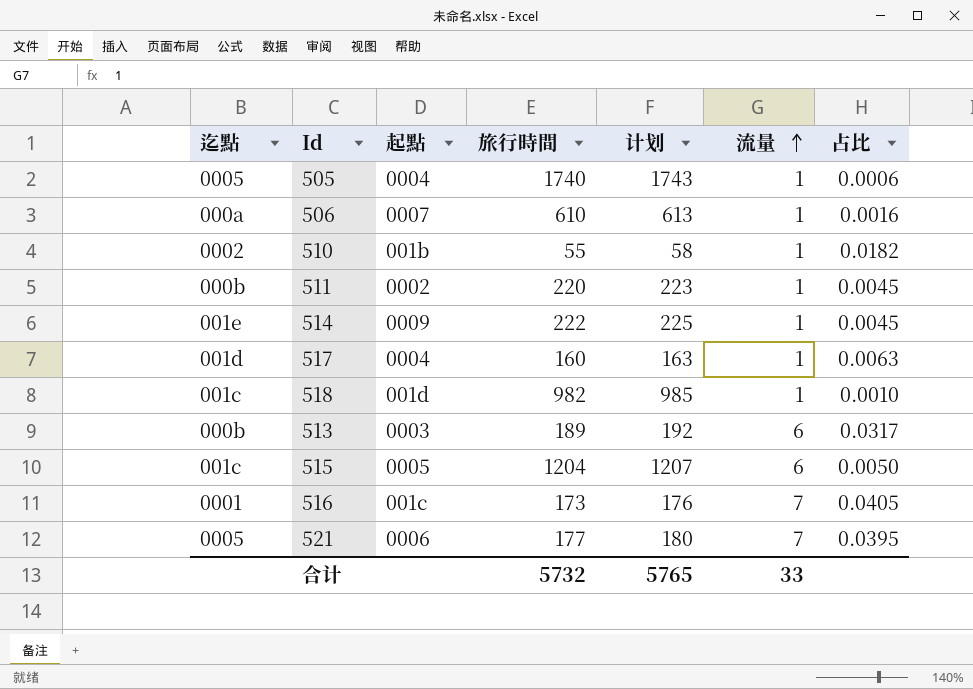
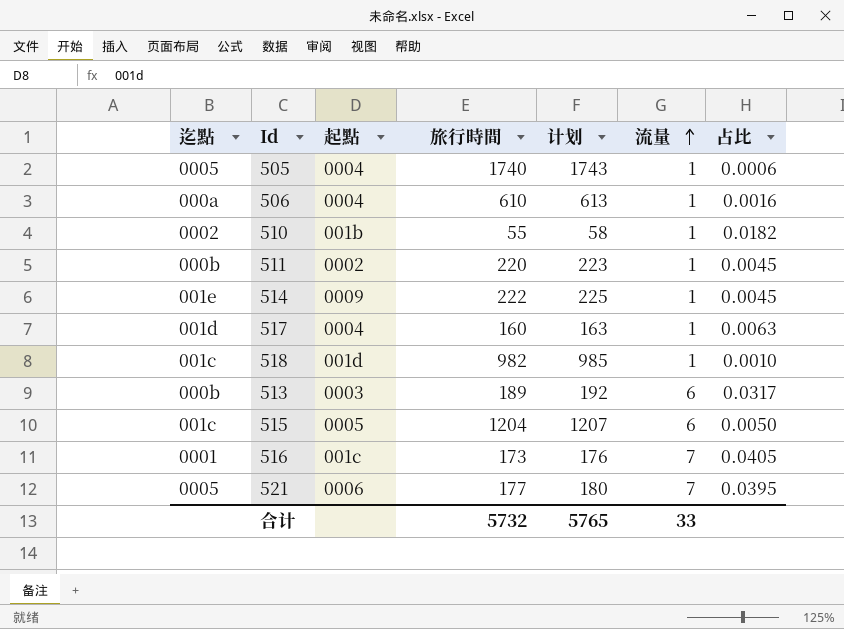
506 | 起點: 0007 -> 0004

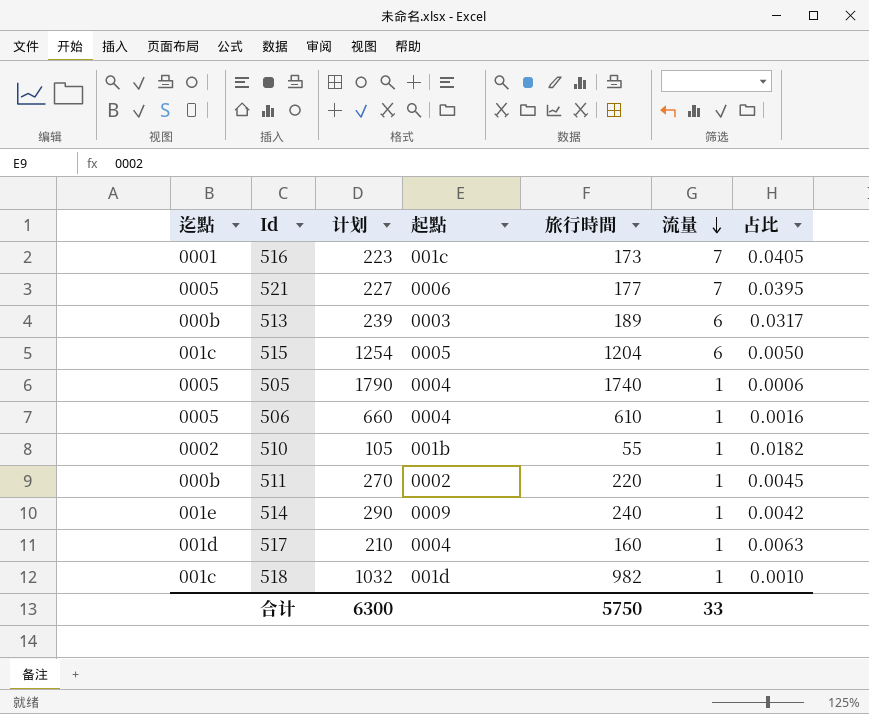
row order: 流量 ascending -> 流量 descending
column 计划 | formula: [旅行時間] + 3 -> [旅行時間] + 50
column 计划 | position: 5 -> 3
506 | 迄點: 000a -> 0005
514 | 旅行時間: 222 -> 240
514 | 占比: 0.0045 -> 0.0042
合计 | 计划: 5765 -> 6300
合计 | 旅行時間: 5732 -> 5750

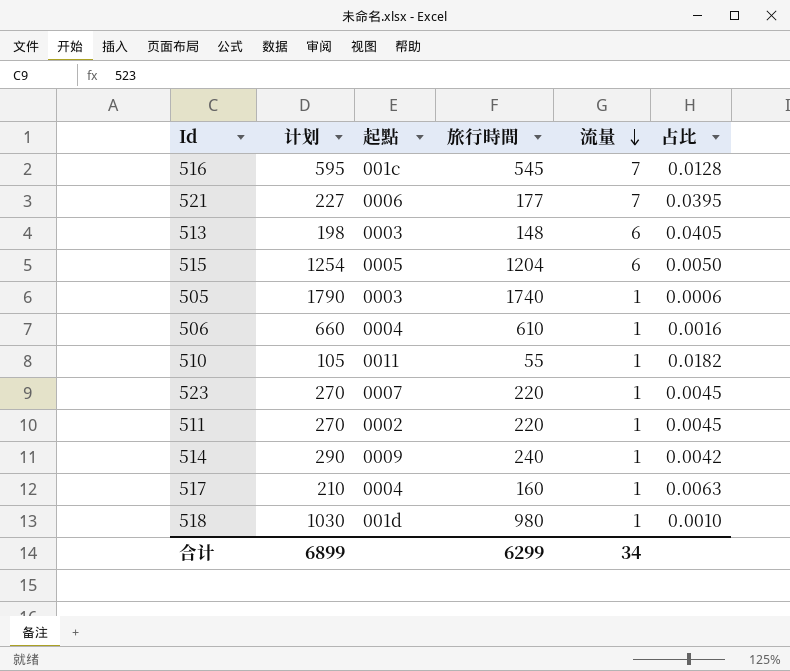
column 迄點 | position: 1 -> none
516 | 计划: 223 -> 595
516 | 旅行時間: 173 -> 545
516 | 占比: 0.0405 -> 0.0128
513 | 计划: 239 -> 198
513 | 旅行時間: 189 -> 148
513 | 占比: 0.0317 -> 0.0405
505 | 起點: 0004 -> 0003
510 | 起點: 001b -> 0011
row 523: none -> 270 | 0007 | 220 | 1 | 0.0045
518 | 计划: 1032 -> 1030
518 | 旅行時間: 982 -> 980
合计 | 计划: 6300 -> 6899
合计 | 旅行時間: 5750 -> 6299
合计 | 流量: 33 -> 34

